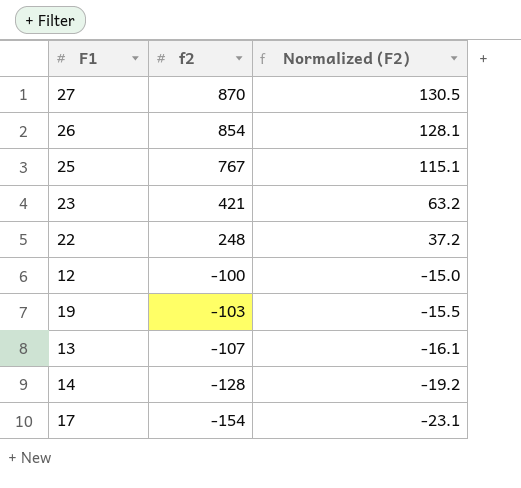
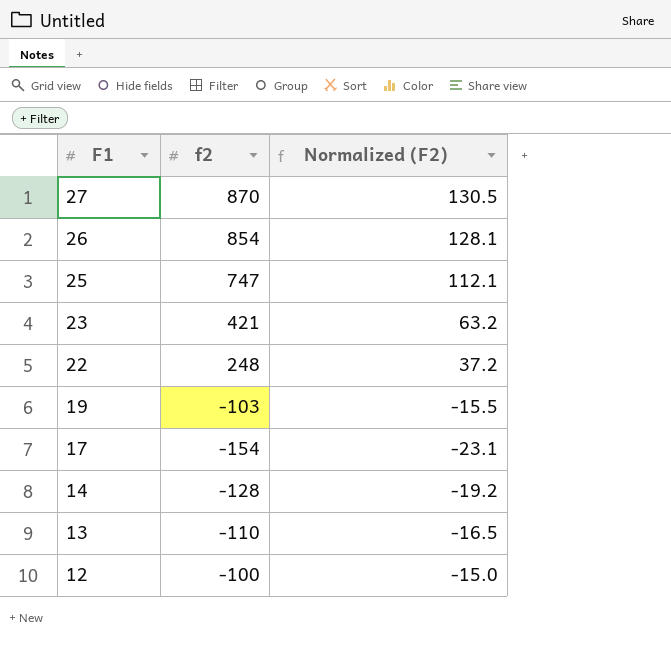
row order: f2 descending -> F1 descending
25 | f2: 767 -> 747
25 | Normalized (F2): 115.1 -> 112.1
13 | f2: -107 -> -110
13 | Normalized (F2): -16.1 -> -16.5

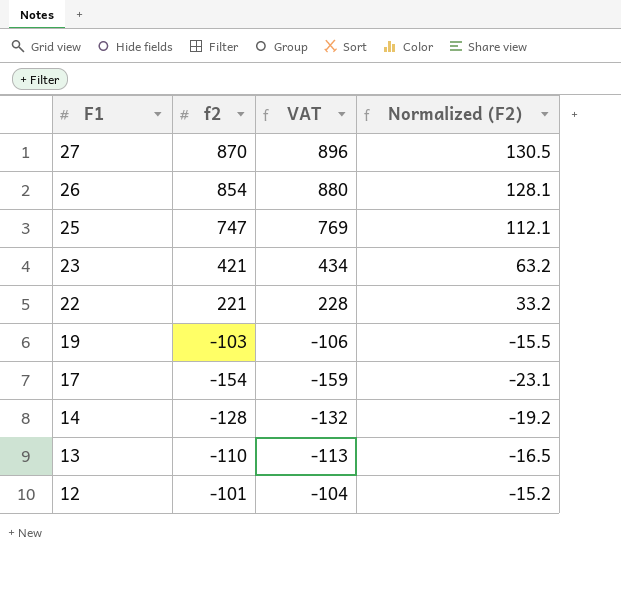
column VAT | formula: none -> [f2] * 1.03
22 | f2: 248 -> 221
22 | Normalized (F2): 37.2 -> 33.2
12 | f2: -100 -> -101
12 | Normalized (F2): -15.0 -> -15.2

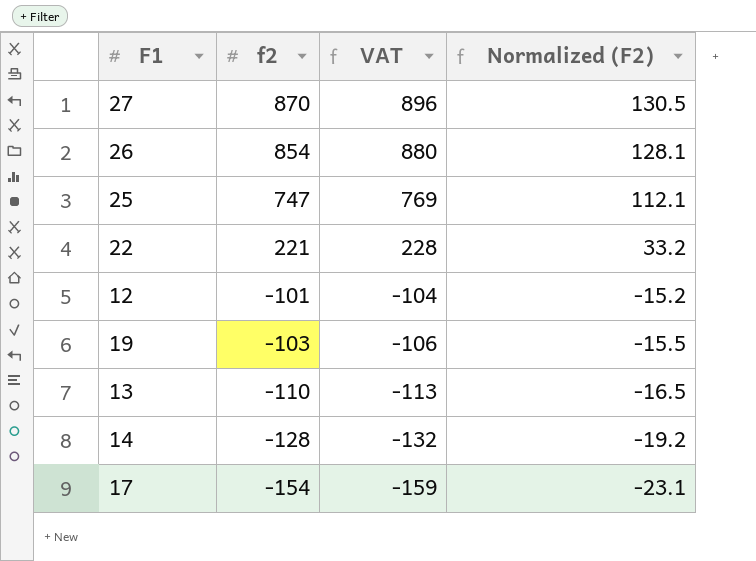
row order: F1 descending -> f2 descending
row 23: 421 | 434 | 63.2 -> none

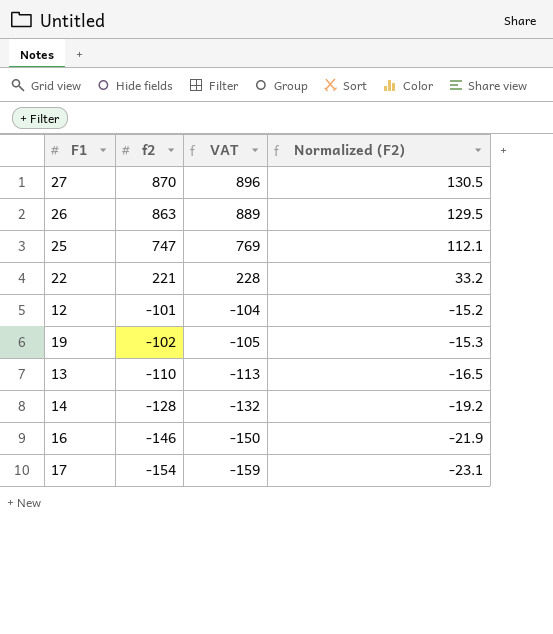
26 | f2: 854 -> 863
26 | VAT: 880 -> 889
26 | Normalized (F2): 128.1 -> 129.5
19 | f2: -103 -> -102
19 | VAT: -106 -> -105
19 | Normalized (F2): -15.5 -> -15.3
row 16: none -> -146 | -150 | -21.9

